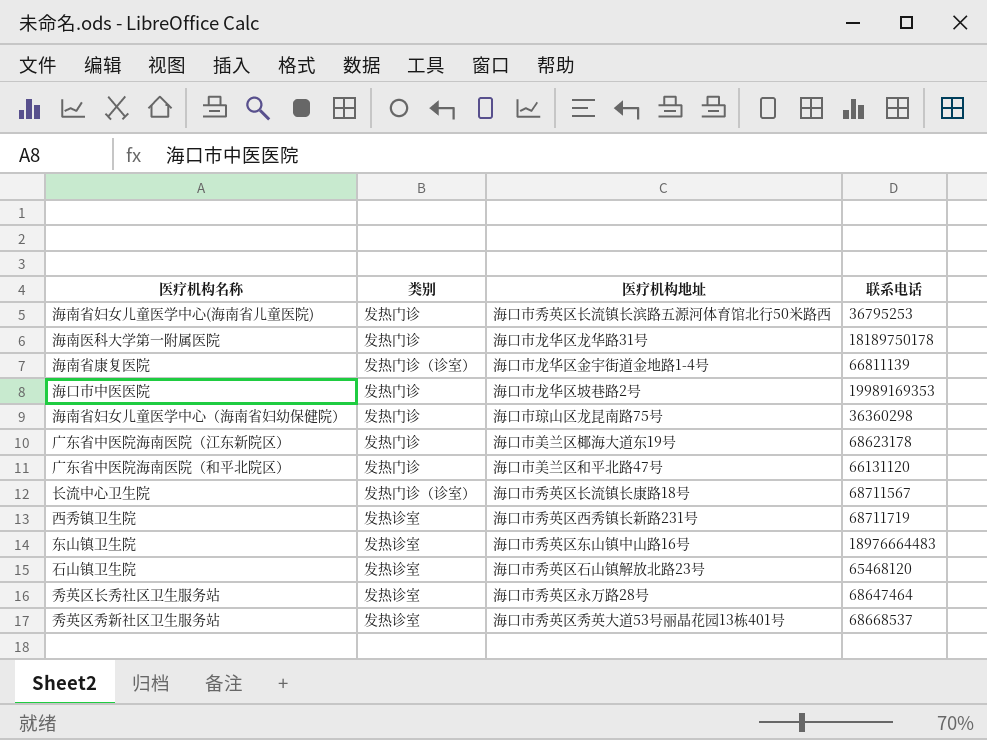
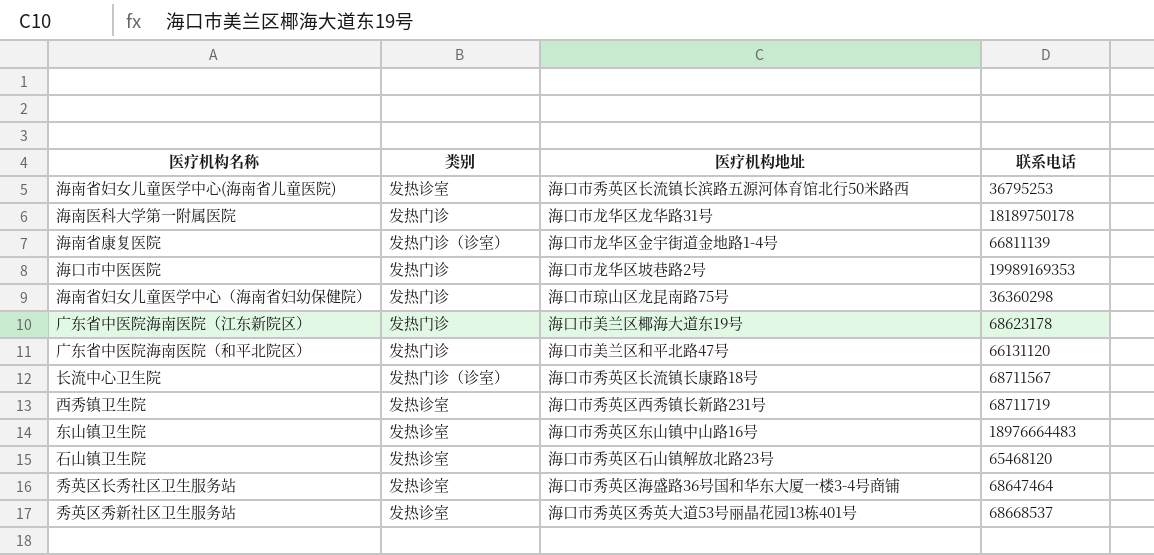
海南省妇女儿童医学中心(海南省儿童医院) | 类别: 发热门诊 -> 发热诊室
秀英区长秀社区卫生服务站 | 医疗机构地址: 海口市秀英区永万路28号 -> 海口市秀英区海盛路36号国和华东大厦一楼3-4号商铺

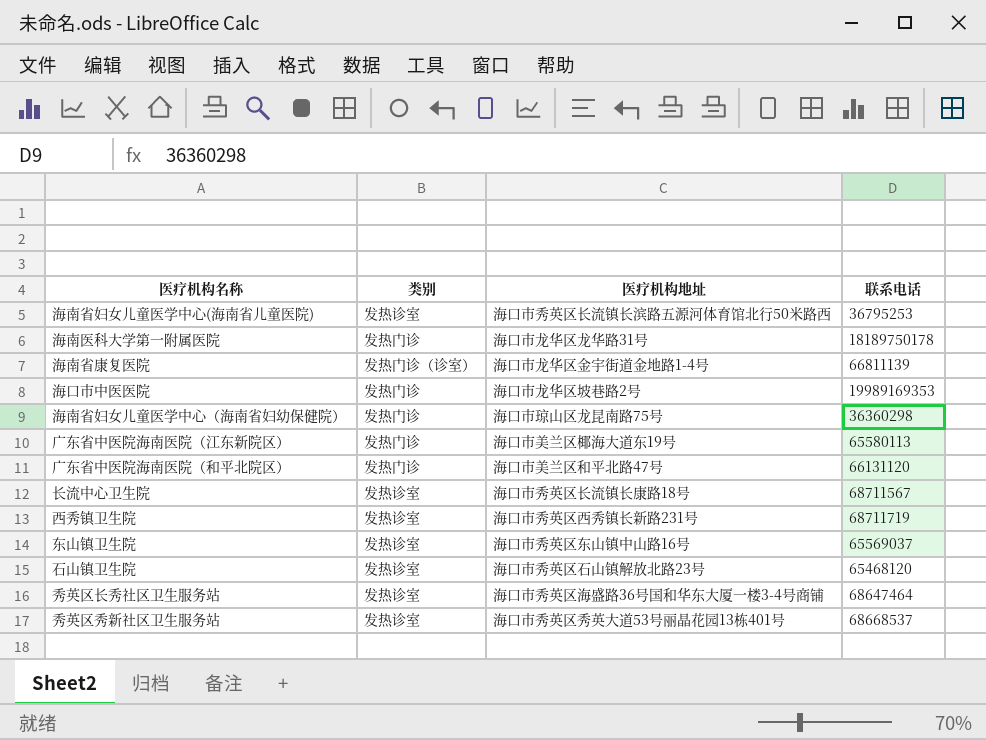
广东省中医院海南医院（江东新院区） | 联系电话: 68623178 -> 65580113
长流中心卫生院 | 类别: 发热门诊（诊室） -> 发热诊室
东山镇卫生院 | 联系电话: 18976664483 -> 65569037

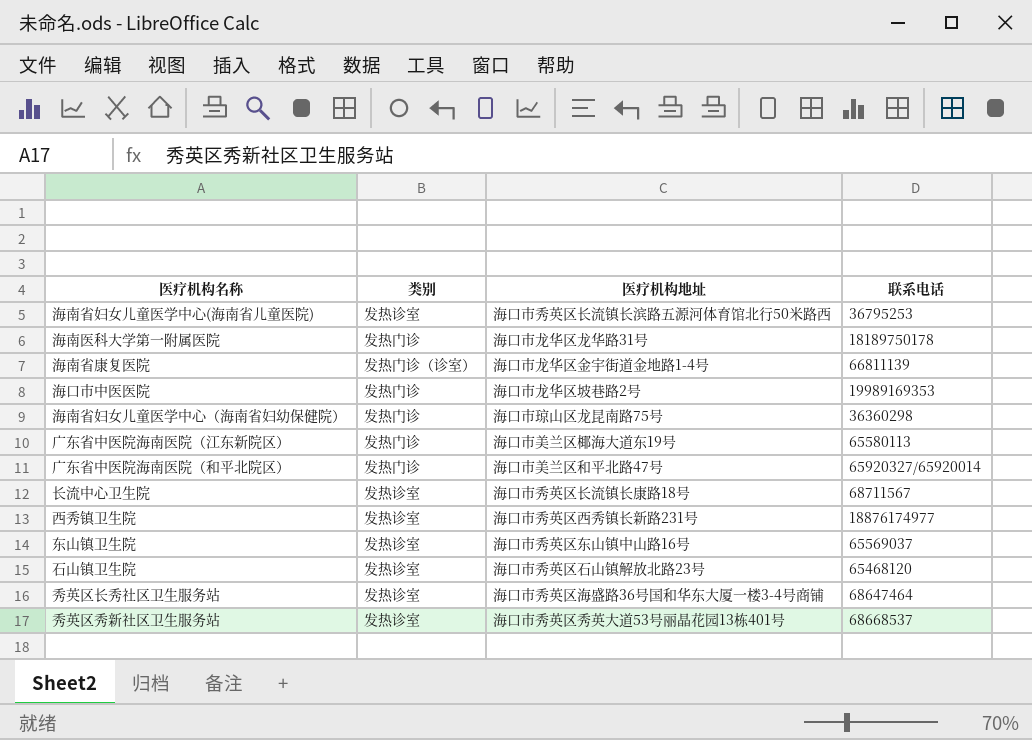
广东省中医院海南医院（和平北院区） | 联系电话: 66131120 -> 65920327/65920014
西秀镇卫生院 | 联系电话: 68711719 -> 18876174977

